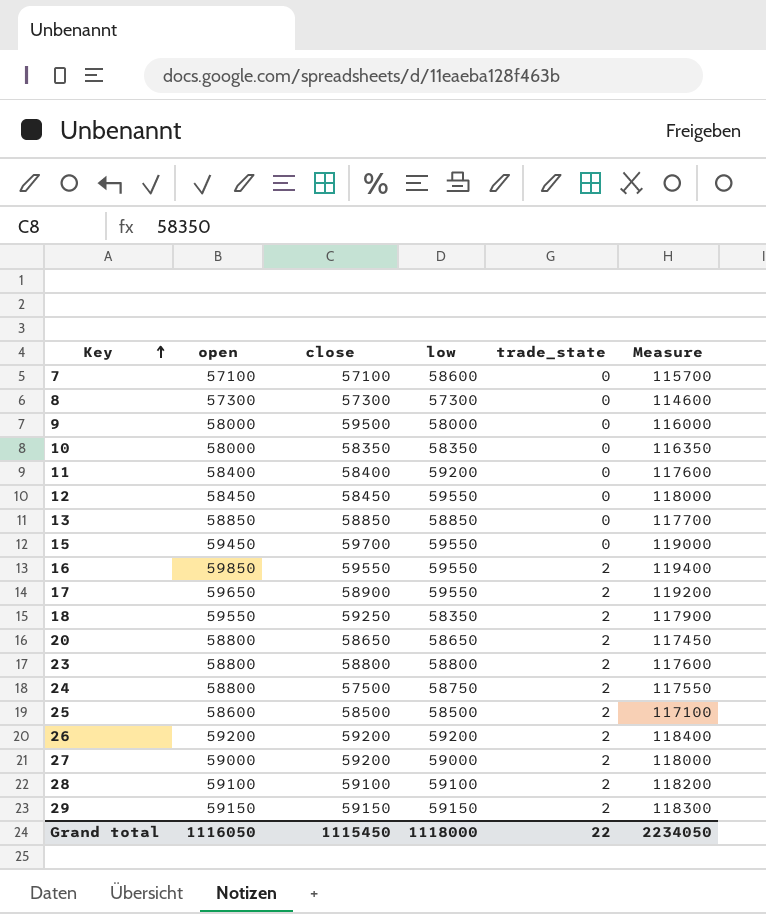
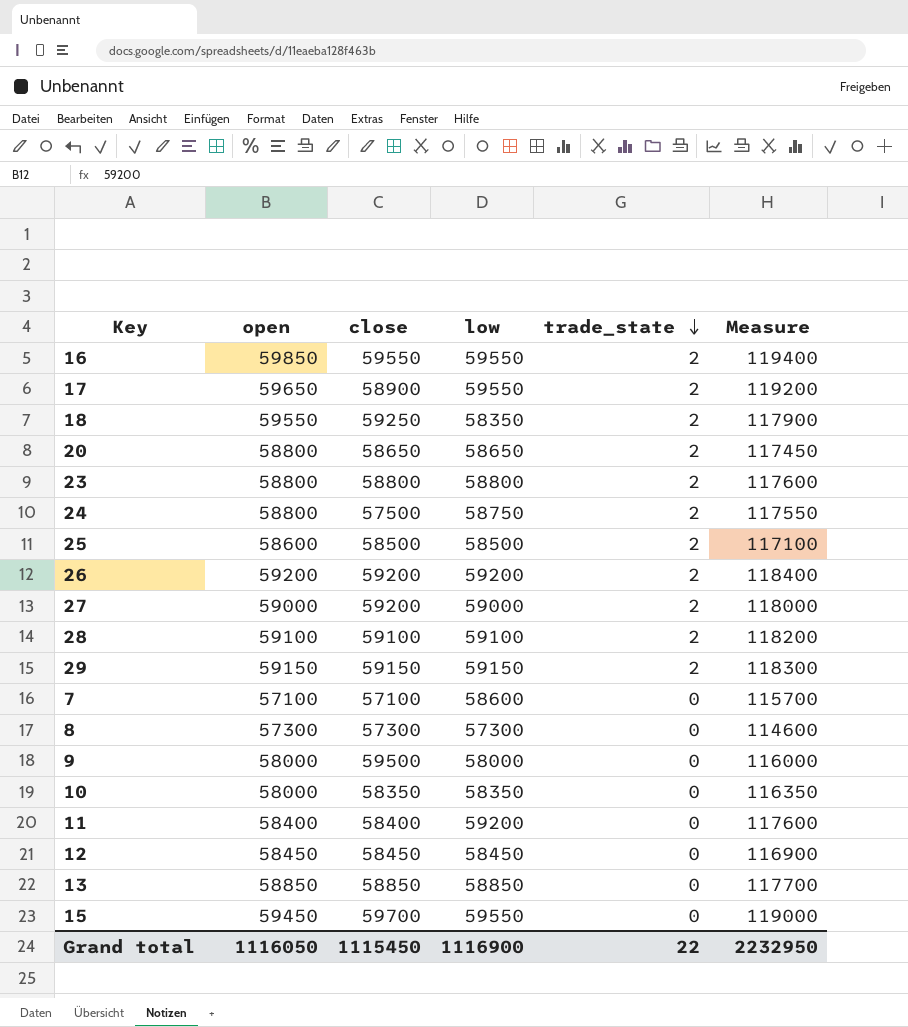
row order: Key ascending -> trade_state descending
12 | low: 59550 -> 58450
12 | Measure: 118000 -> 116900
Grand total | low: 1118000 -> 1116900
Grand total | Measure: 2234050 -> 2232950

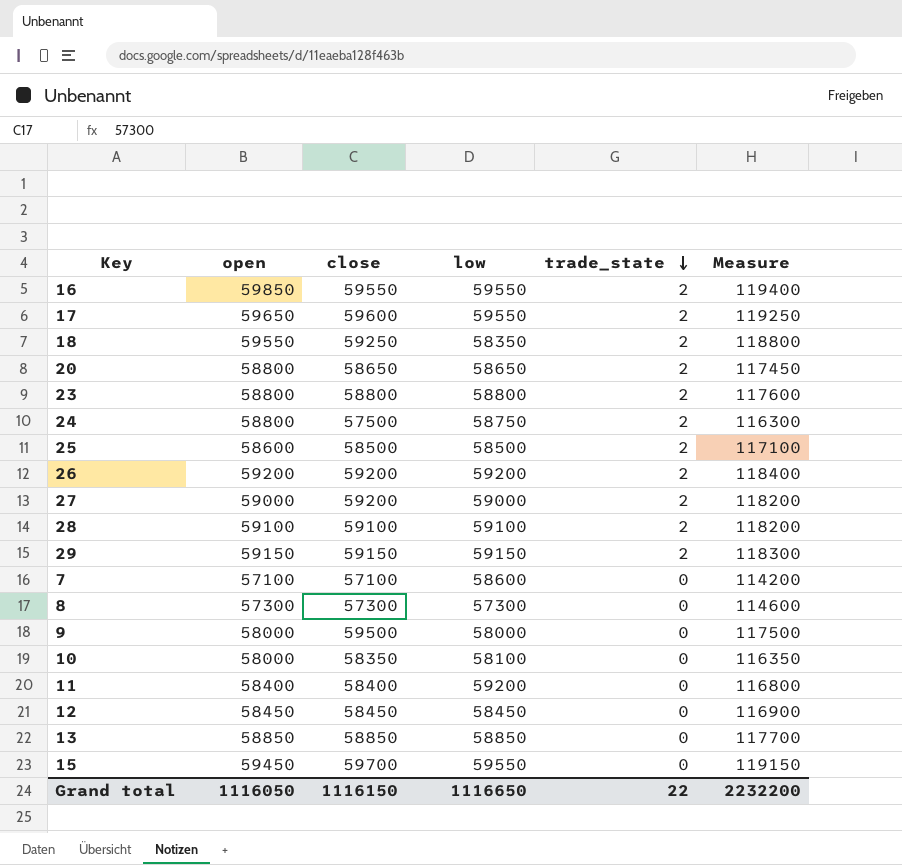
column Measure | formula: [open] + [low] -> [open] + [close]
17 | close: 58900 -> 59600
10 | low: 58350 -> 58100
Grand total | close: 1115450 -> 1116150
Grand total | low: 1116900 -> 1116650
Grand total | Measure: 2232950 -> 2232200

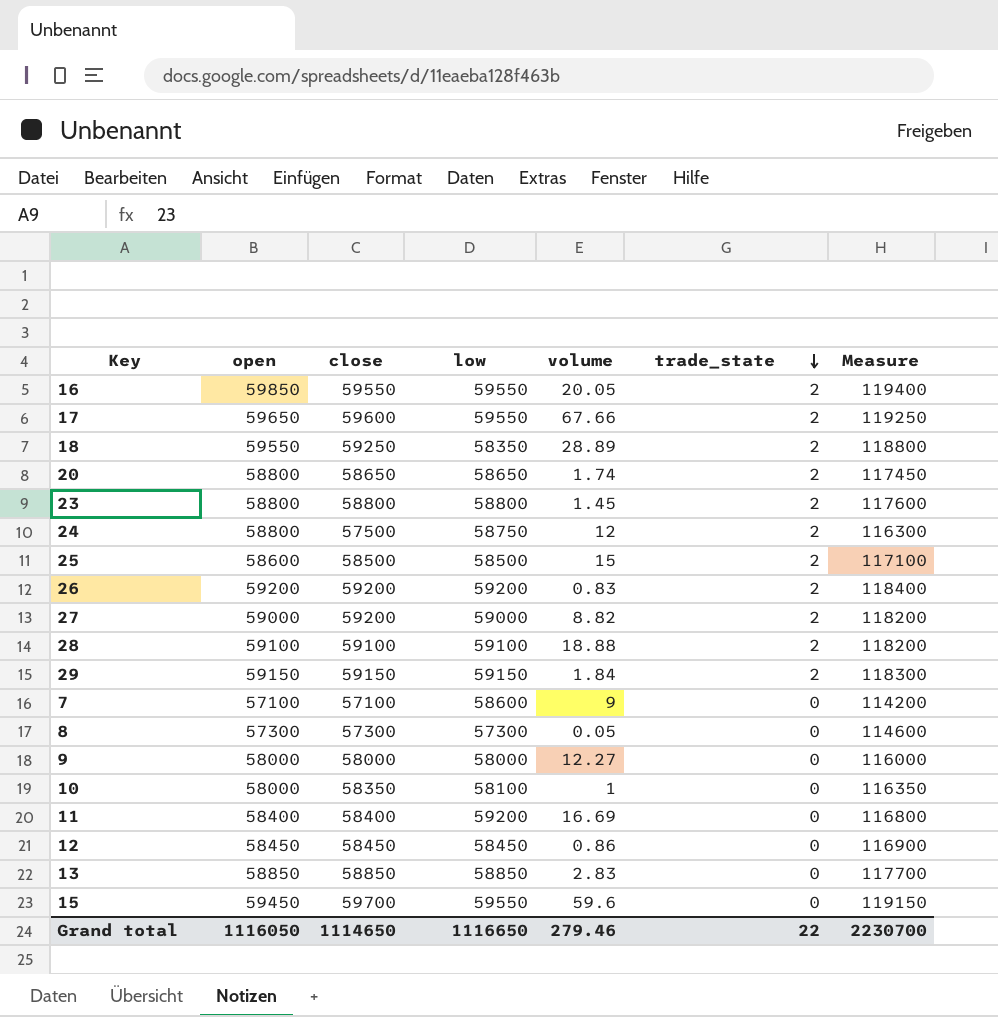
column volume | position: none -> 5
9 | close: 59500 -> 58000
9 | Measure: 117500 -> 116000
Grand total | close: 1116150 -> 1114650
Grand total | Measure: 2232200 -> 2230700

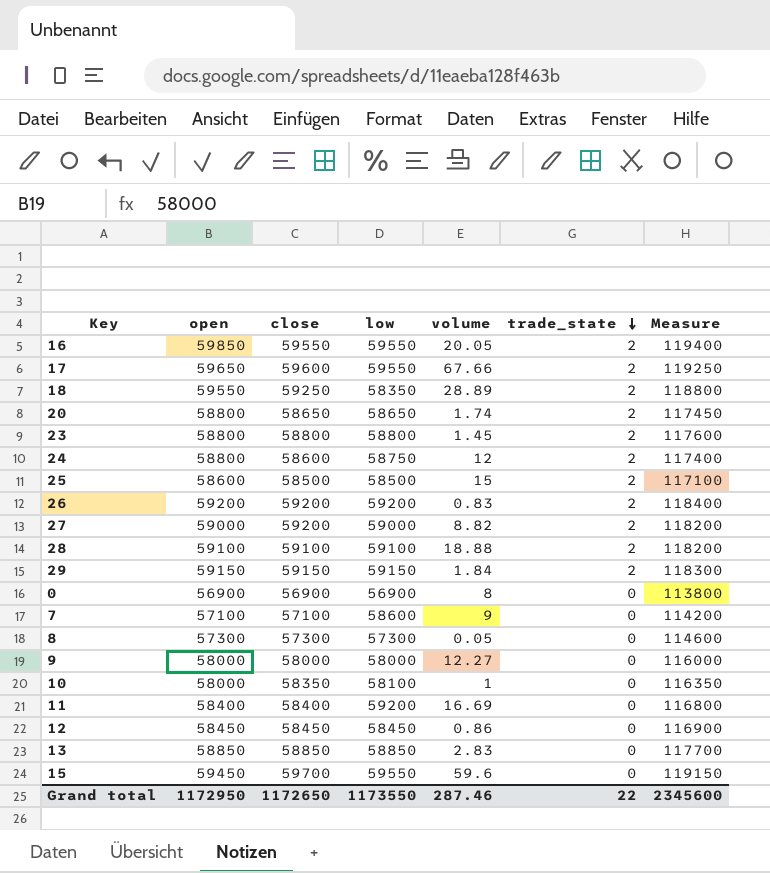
24 | close: 57500 -> 58600
24 | Measure: 116300 -> 117400
row 0: none -> 56900 | 56900 | 56900 | 8 | 0 | 113800
Grand total | open: 1116050 -> 1172950
Grand total | close: 1114650 -> 1172650
Grand total | low: 1116650 -> 1173550
Grand total | volume: 279.46 -> 287.46
Grand total | Measure: 2230700 -> 2345600

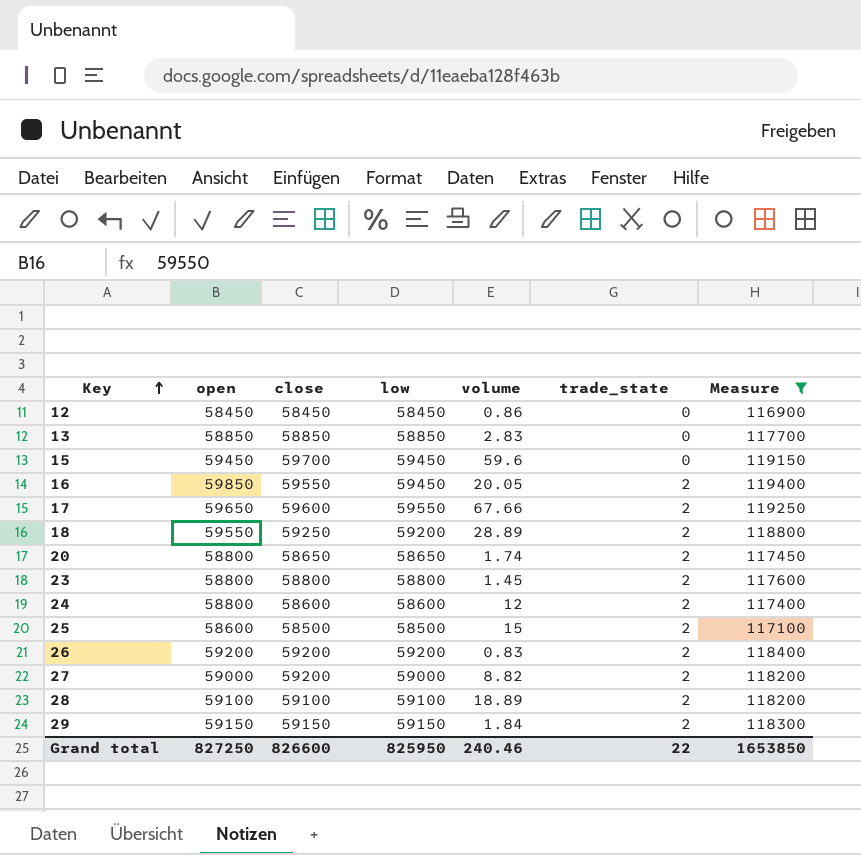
filter: none -> Measure >= 116900
row order: trade_state descending -> Key ascending
15 | low: 59550 -> 59450
16 | low: 59550 -> 59450
18 | low: 58350 -> 59200
24 | low: 58750 -> 58600
28 | volume: 18.88 -> 18.89
Grand total | open: 1172950 -> 827250
Grand total | close: 1172650 -> 826600
Grand total | low: 1173550 -> 825950
Grand total | volume: 287.46 -> 240.46
Grand total | Measure: 2345600 -> 1653850

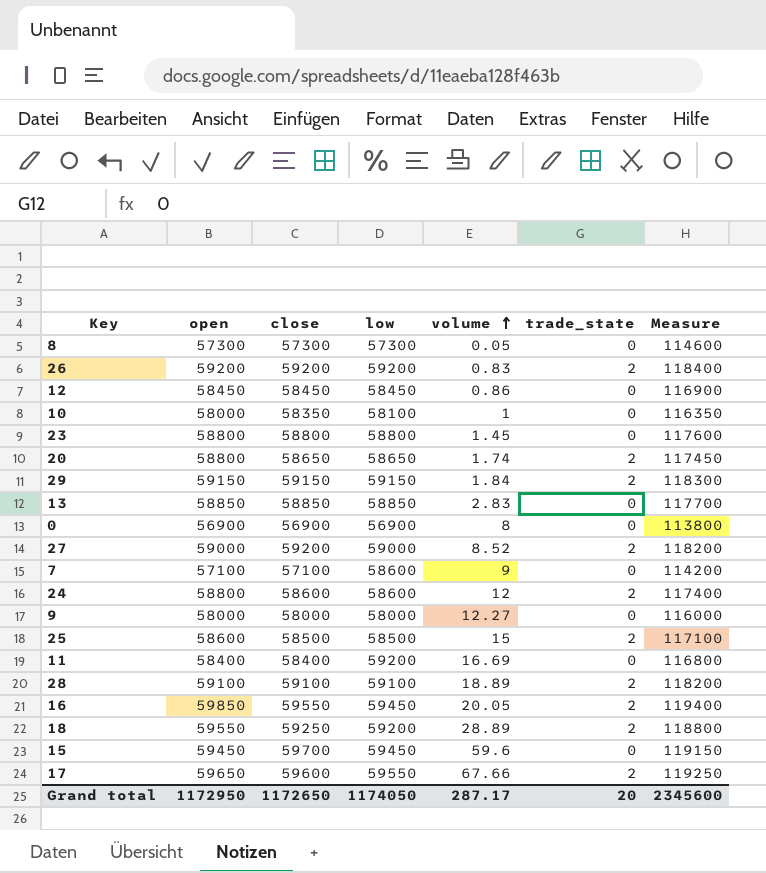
filter: Measure >= 116900 -> none
row order: Key ascending -> volume ascending
23 | trade_state: 2 -> 0
27 | volume: 8.82 -> 8.52
Grand total | open: 827250 -> 1172950
Grand total | close: 826600 -> 1172650
Grand total | low: 825950 -> 1174050
Grand total | volume: 240.46 -> 287.17
Grand total | trade_state: 22 -> 20
Grand total | Measure: 1653850 -> 2345600

